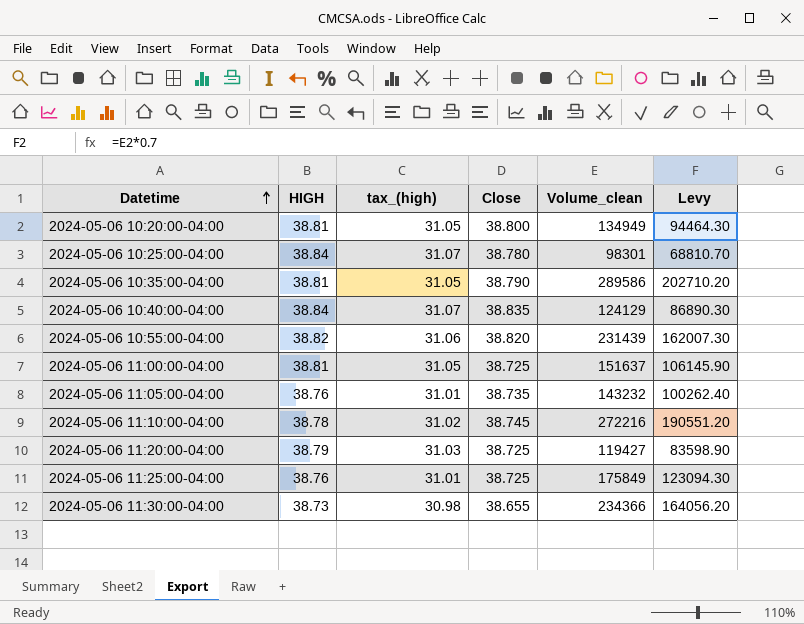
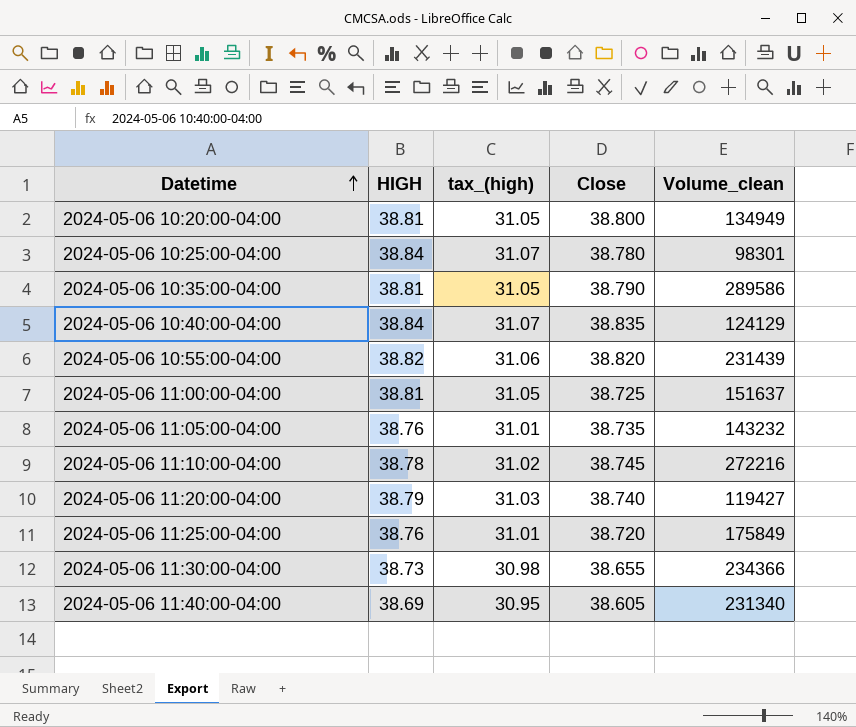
column Levy | formula: [Volume_clean] * 0.7 -> none
2024-05-06 11:20:00-04:00 | Close: 38.725 -> 38.740
2024-05-06 11:25:00-04:00 | Close: 38.725 -> 38.720
row 2024-05-06 11:40:00-04:00: none -> 38.69 | 30.95 | 38.605 | 231340

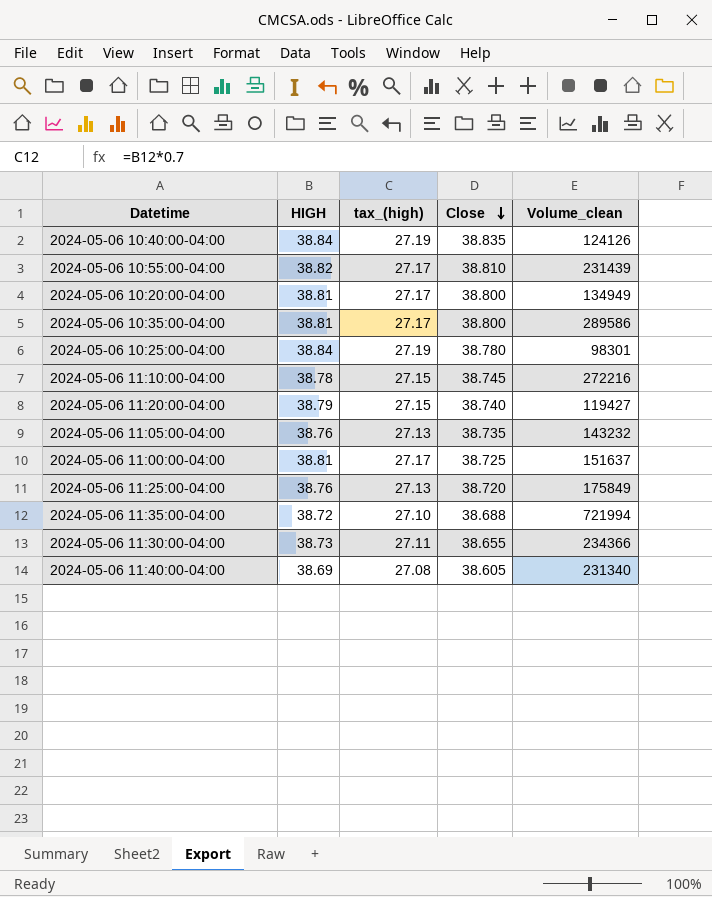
row order: Datetime ascending -> Close descending
column tax_(high) | formula: [HIGH] * 0.8 -> [HIGH] * 0.7
2024-05-06 10:40:00-04:00 | Volume_clean: 124129 -> 124126
2024-05-06 10:55:00-04:00 | Close: 38.820 -> 38.810
2024-05-06 10:35:00-04:00 | Close: 38.790 -> 38.800
row 2024-05-06 11:35:00-04:00: none -> 38.72 | 27.10 | 38.688 | 721994

